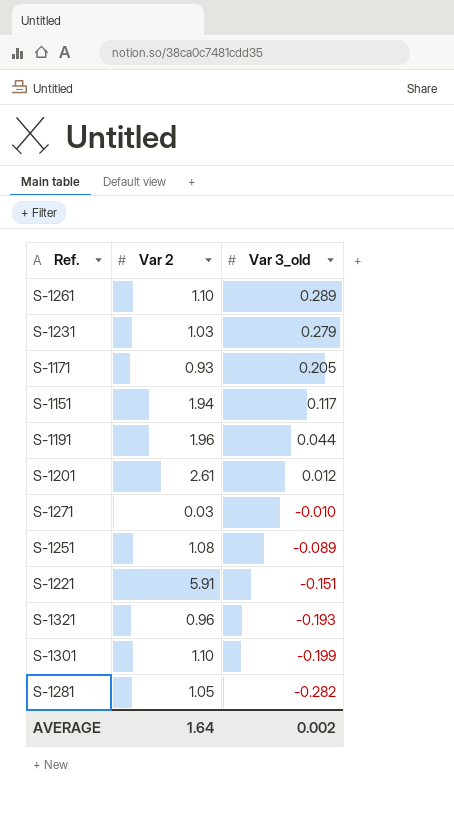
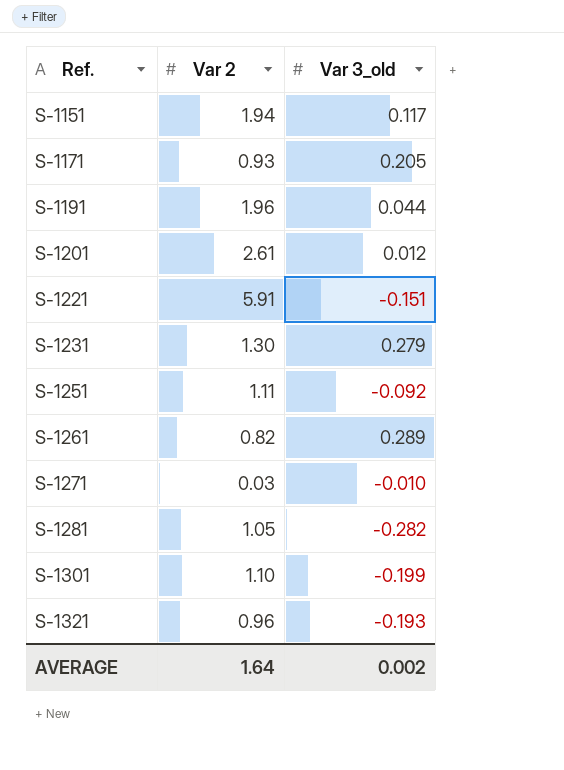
row order: Var 3_old descending -> Ref. ascending
S-1231 | Var 2: 1.03 -> 1.30
S-1251 | Var 2: 1.08 -> 1.11
S-1251 | Var 3_old: -0.089 -> -0.092
S-1261 | Var 2: 1.10 -> 0.82

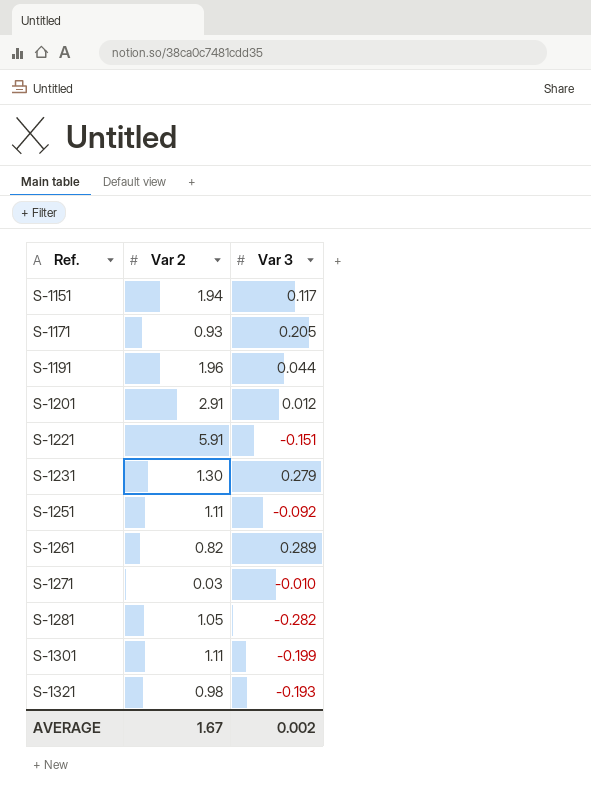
column name: Var 3_old -> Var 3
S-1201 | Var 2: 2.61 -> 2.91
S-1301 | Var 2: 1.10 -> 1.11
S-1321 | Var 2: 0.96 -> 0.98
AVERAGE | Var 2: 1.64 -> 1.67

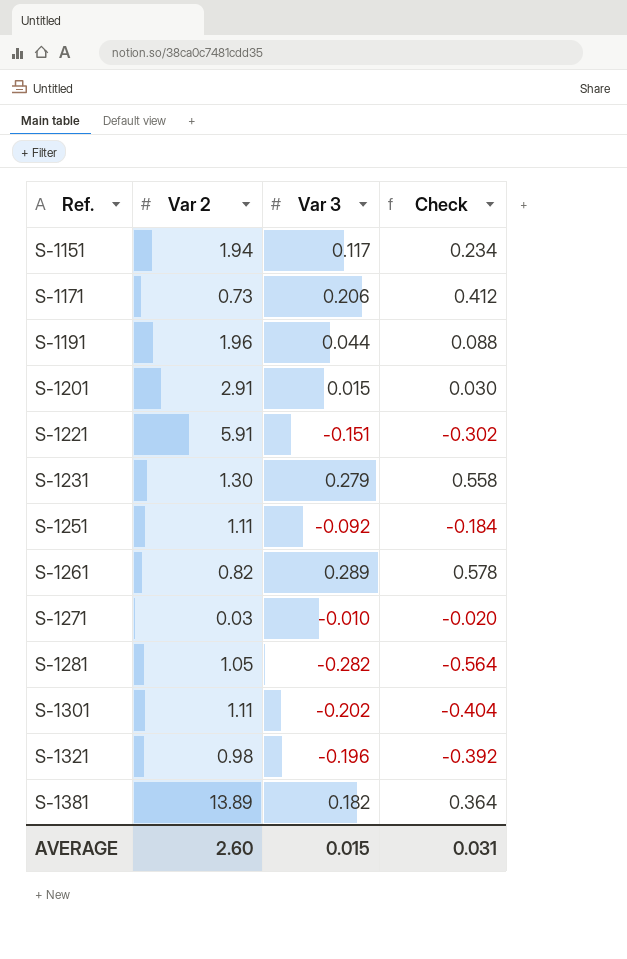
column Check | formula: none -> [Var 3] * 2
S-1171 | Var 2: 0.93 -> 0.73
S-1171 | Var 3: 0.205 -> 0.206
S-1201 | Var 3: 0.012 -> 0.015
S-1301 | Var 3: -0.199 -> -0.202
S-1321 | Var 3: -0.193 -> -0.196
row S-1381: none -> 13.89 | 0.182 | 0.364
AVERAGE | Var 2: 1.67 -> 2.60
AVERAGE | Var 3: 0.002 -> 0.015

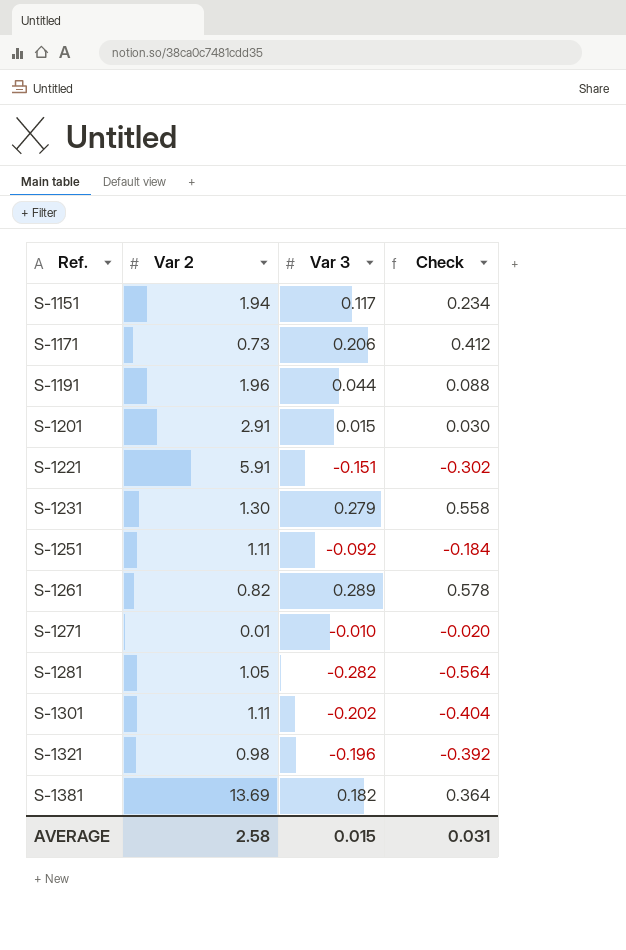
S-1271 | Var 2: 0.03 -> 0.01
S-1381 | Var 2: 13.89 -> 13.69
AVERAGE | Var 2: 2.60 -> 2.58

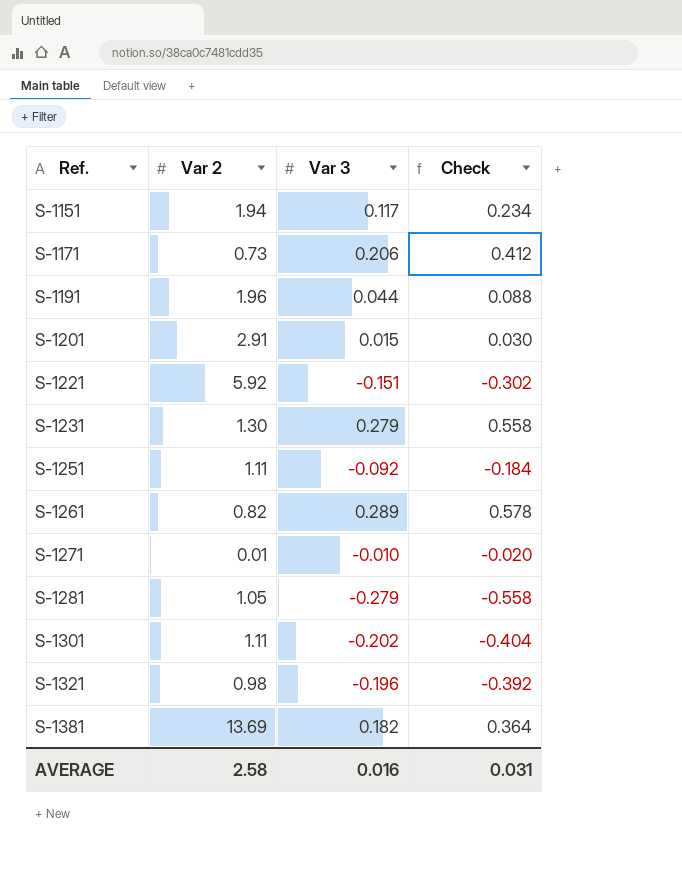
S-1221 | Var 2: 5.91 -> 5.92
S-1281 | Var 3: -0.282 -> -0.279
S-1281 | Check: -0.564 -> -0.558
AVERAGE | Var 3: 0.015 -> 0.016

